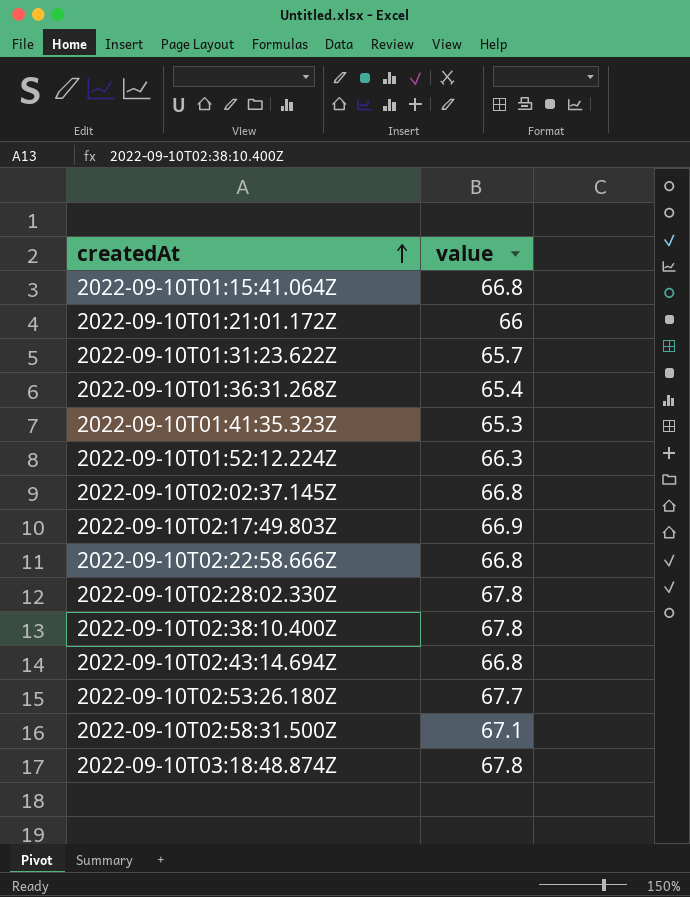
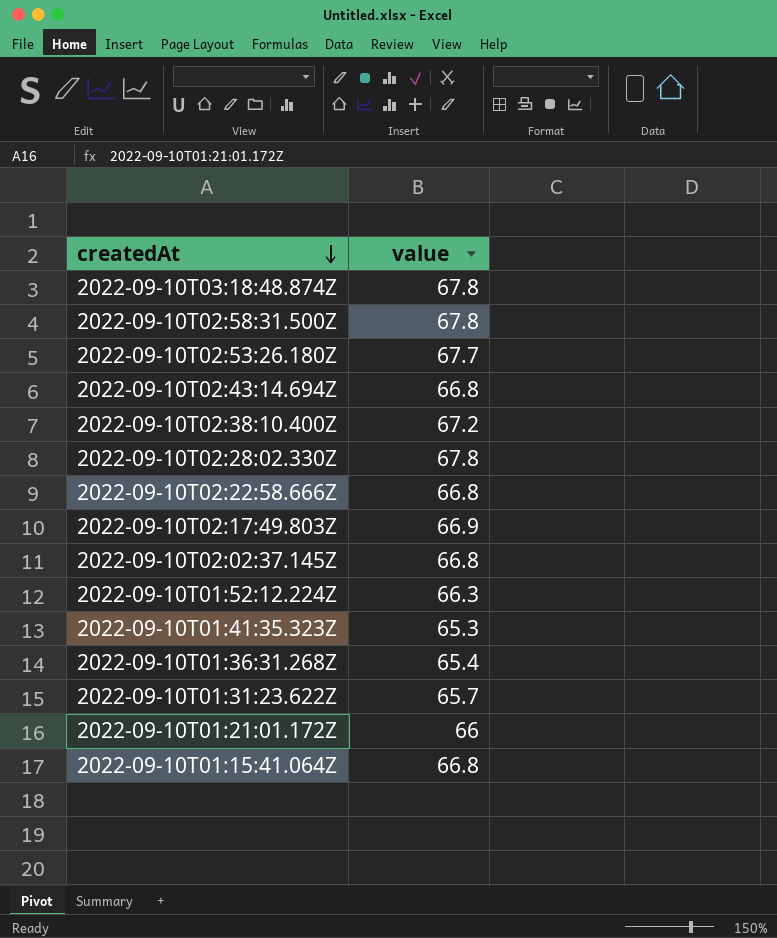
row order: createdAt ascending -> createdAt descending
2022-09-10T02:58:31.500Z | value: 67.1 -> 67.8
2022-09-10T02:38:10.400Z | value: 67.8 -> 67.2

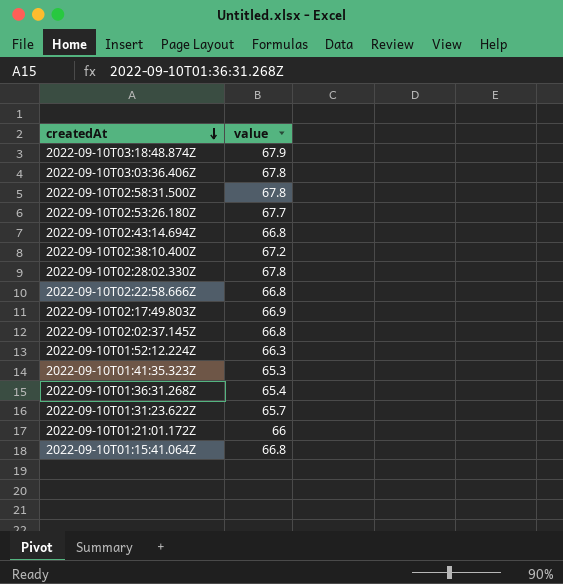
2022-09-10T03:18:48.874Z | value: 67.8 -> 67.9
row 2022-09-10T03:03:36.406Z: none -> 67.8

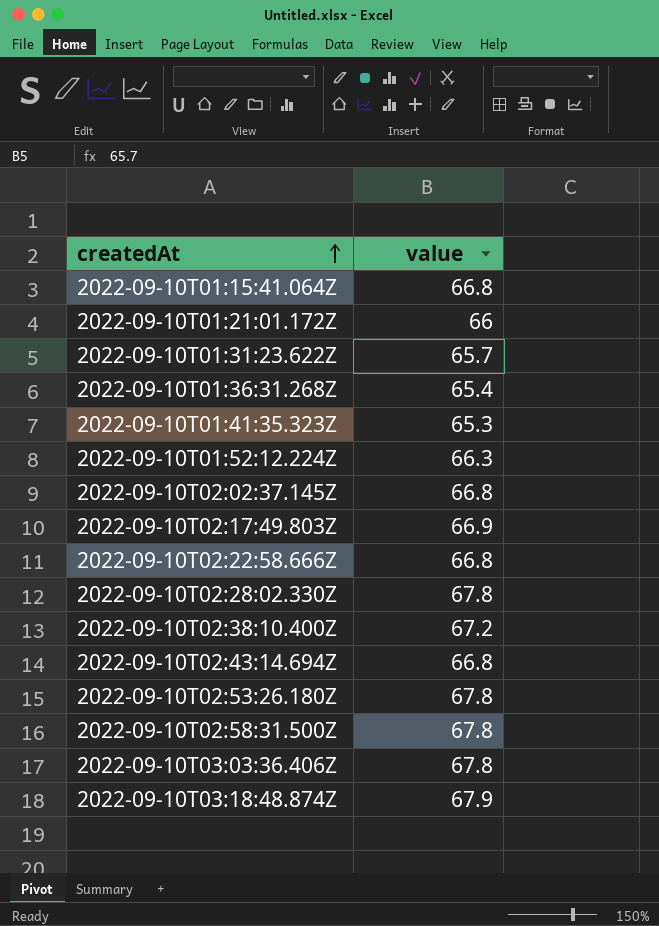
row order: createdAt descending -> createdAt ascending
2022-09-10T02:53:26.180Z | value: 67.7 -> 67.8

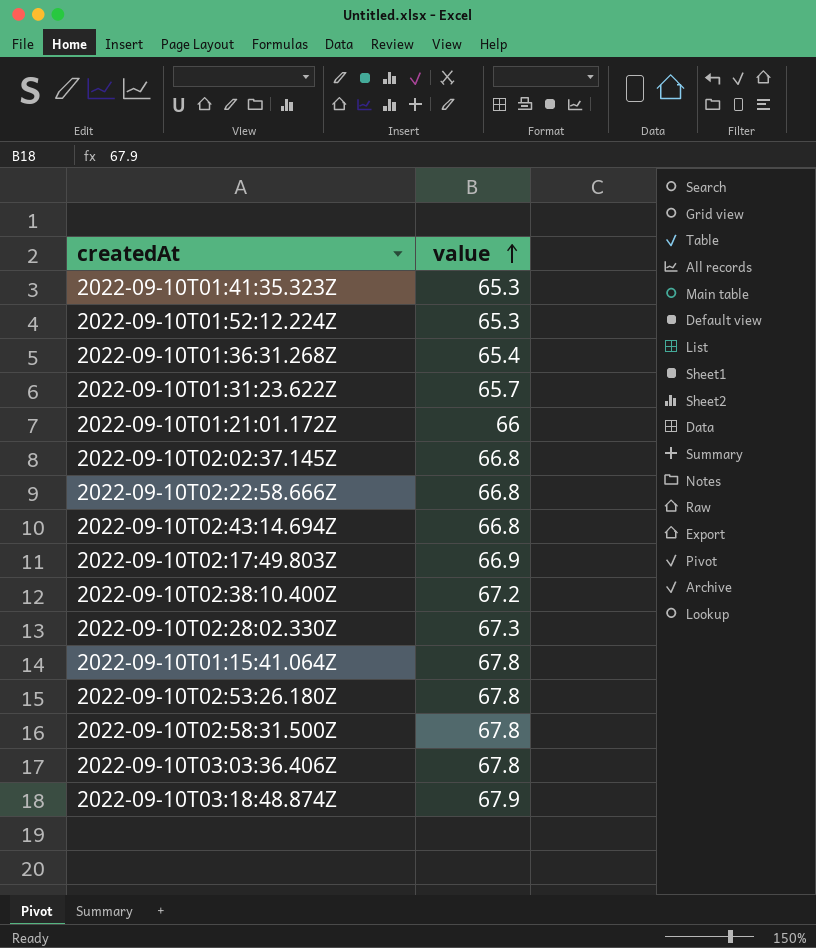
row order: createdAt ascending -> value ascending
2022-09-10T01:52:12.224Z | value: 66.3 -> 65.3
2022-09-10T02:28:02.330Z | value: 67.8 -> 67.3
2022-09-10T01:15:41.064Z | value: 66.8 -> 67.8

